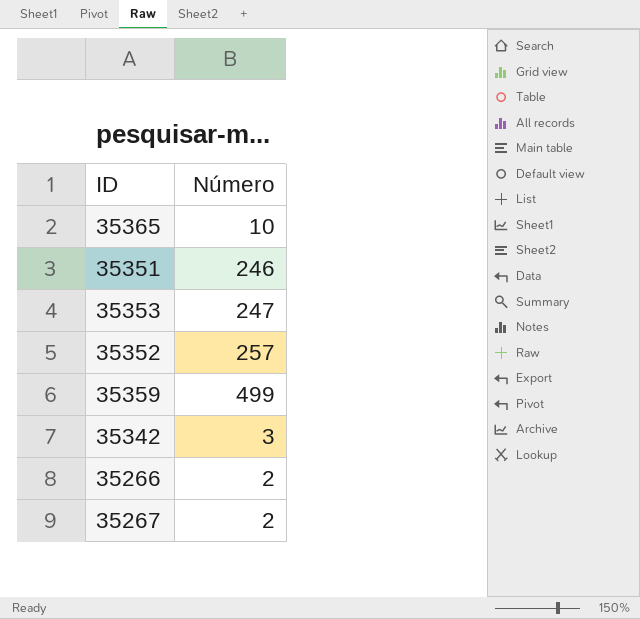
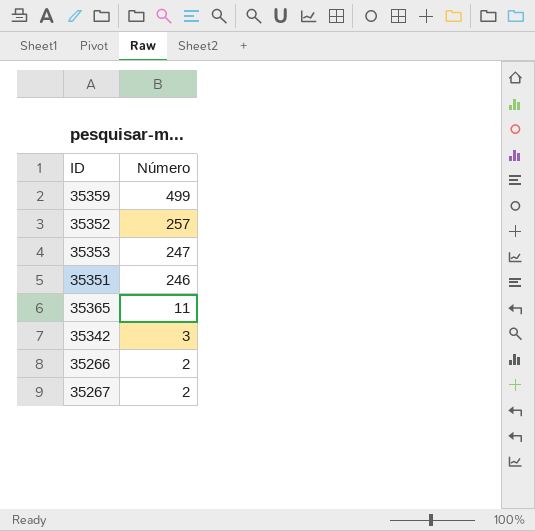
row order: none -> Número descending
35365 | Número: 10 -> 11

